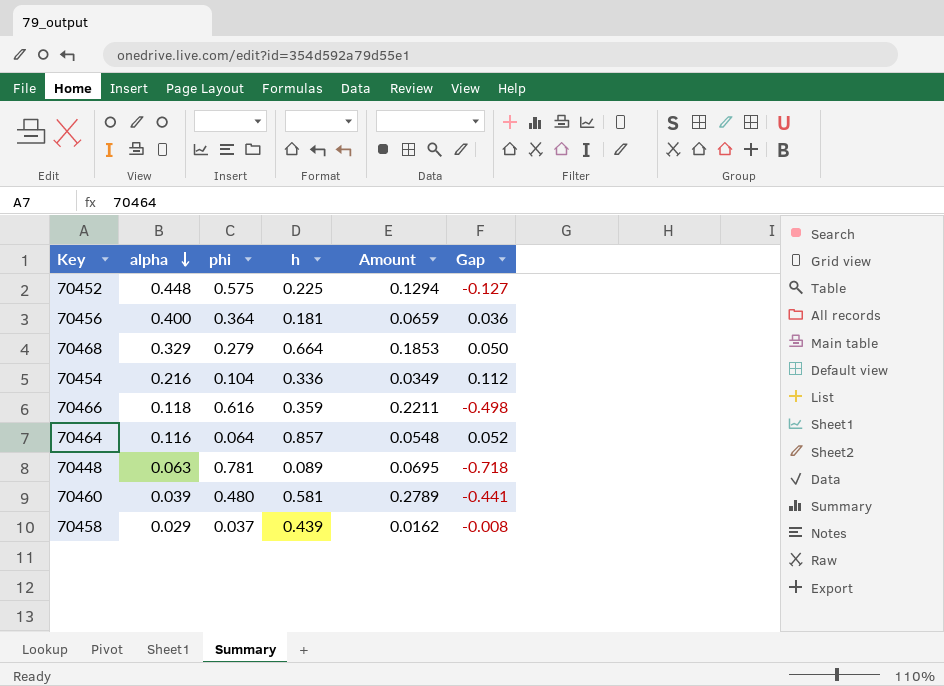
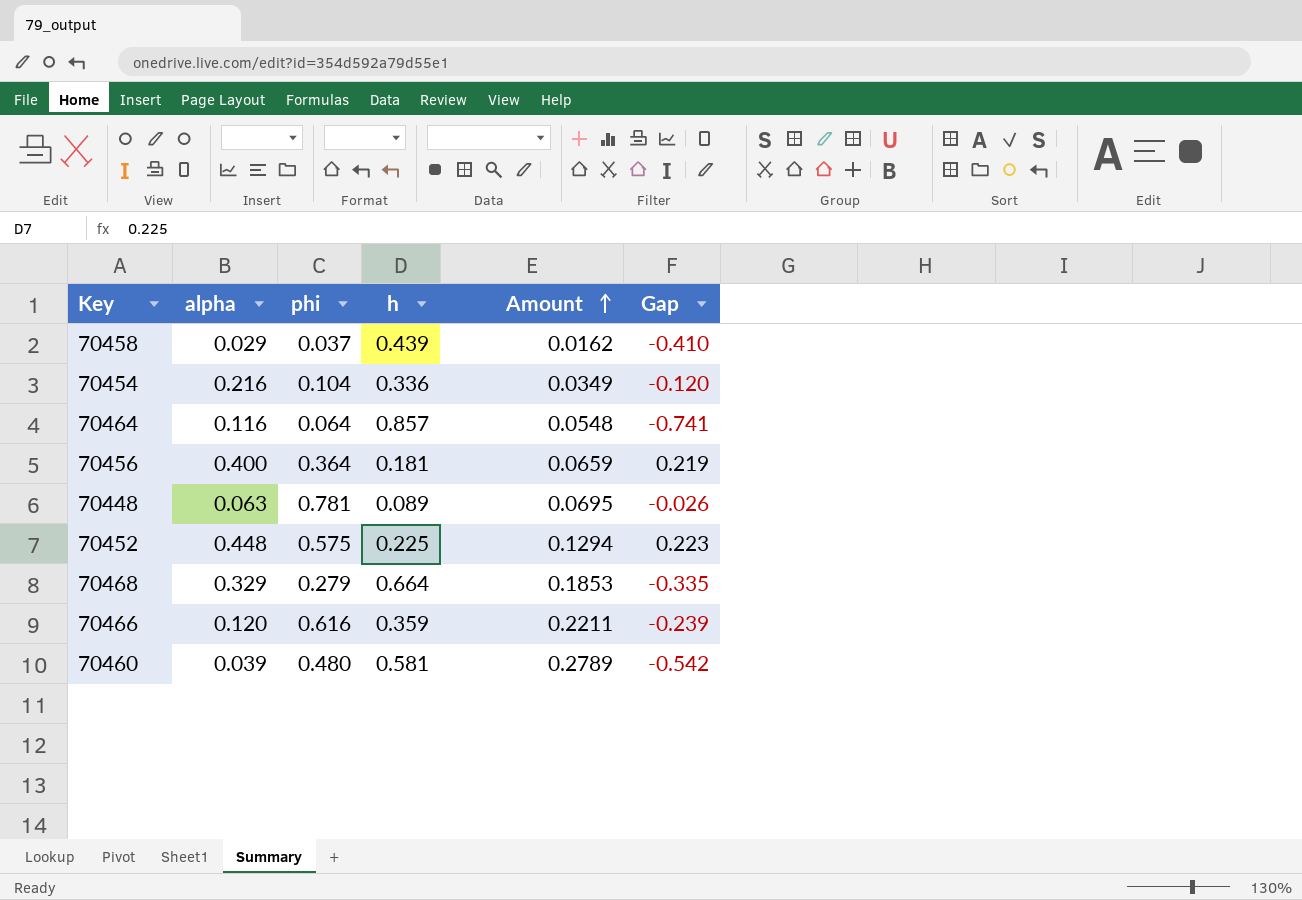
row order: alpha descending -> Amount ascending
column Gap | formula: [alpha] - [phi] -> [alpha] - [h]
70466 | alpha: 0.118 -> 0.120

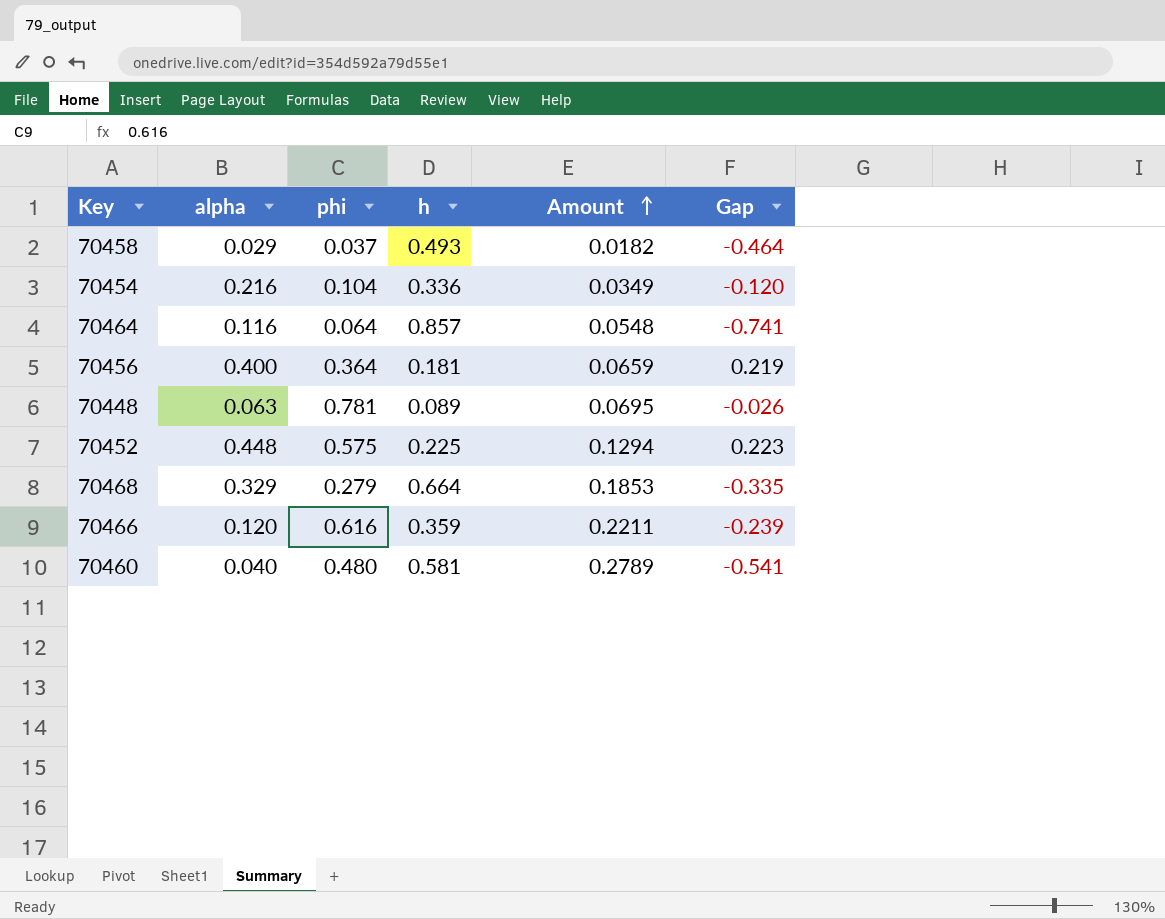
70458 | h: 0.439 -> 0.493
70458 | Amount: 0.0162 -> 0.0182
70458 | Gap: -0.410 -> -0.464
70460 | alpha: 0.039 -> 0.040
70460 | Gap: -0.542 -> -0.541

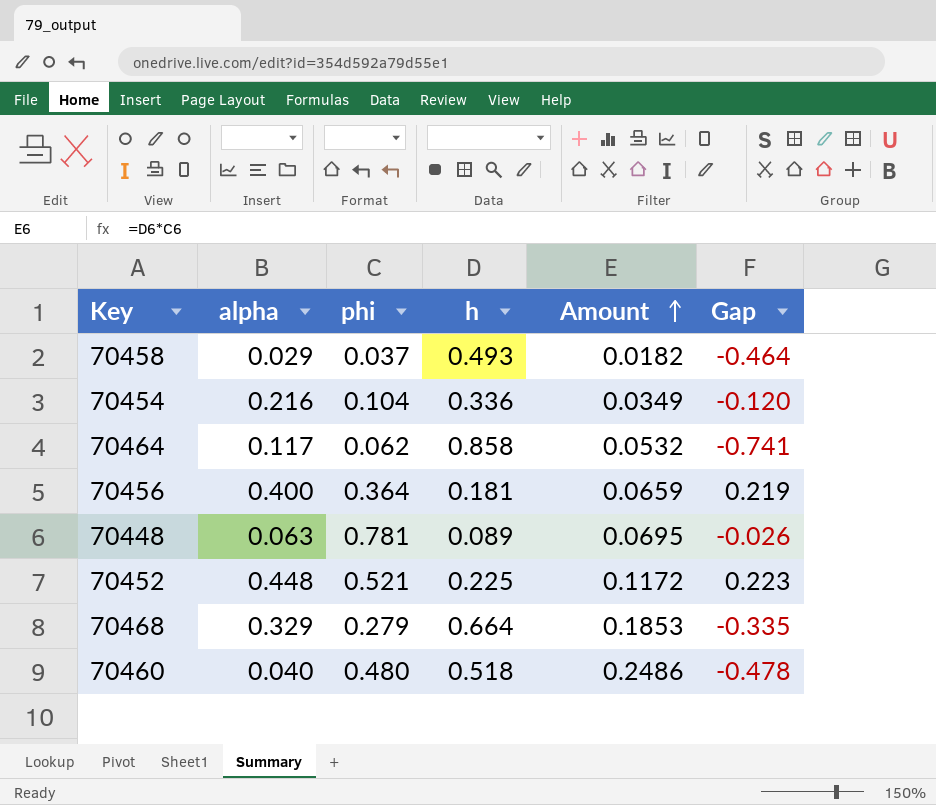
row 70466: 0.120 | 0.616 | 0.359 | 0.2211 | -0.239 -> none
70464 | alpha: 0.116 -> 0.117
70464 | phi: 0.064 -> 0.062
70464 | h: 0.857 -> 0.858
70464 | Amount: 0.0548 -> 0.0532
70452 | phi: 0.575 -> 0.521
70452 | Amount: 0.1294 -> 0.1172
70460 | h: 0.581 -> 0.518
70460 | Amount: 0.2789 -> 0.2486
70460 | Gap: -0.541 -> -0.478

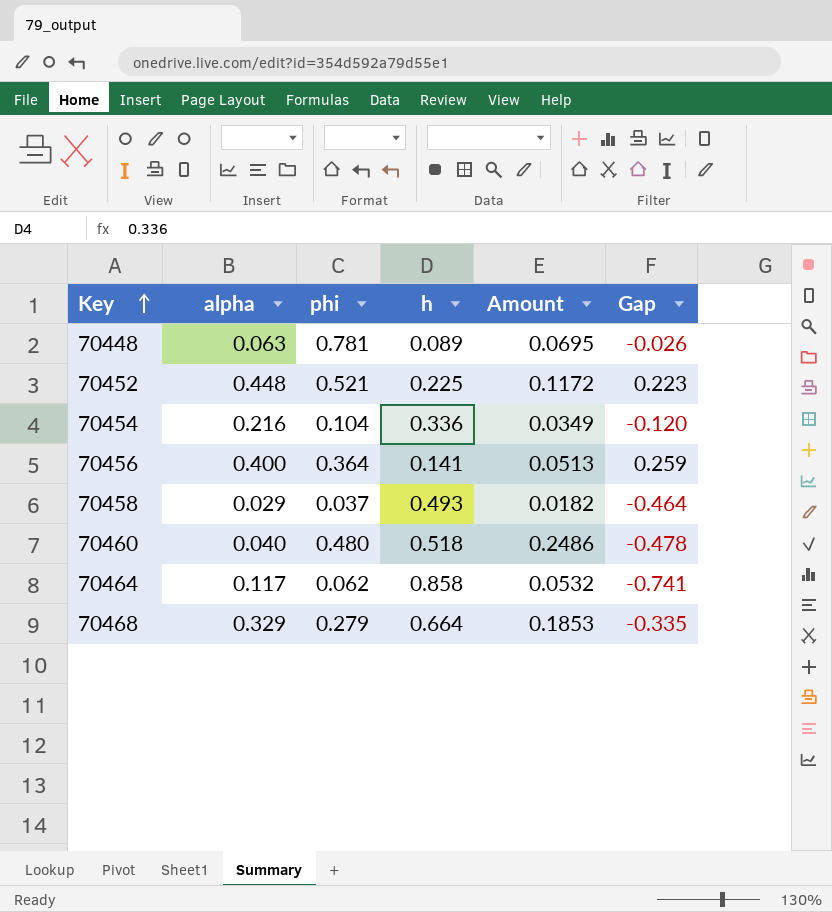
row order: Amount ascending -> Key ascending
70456 | h: 0.181 -> 0.141
70456 | Amount: 0.0659 -> 0.0513
70456 | Gap: 0.219 -> 0.259

